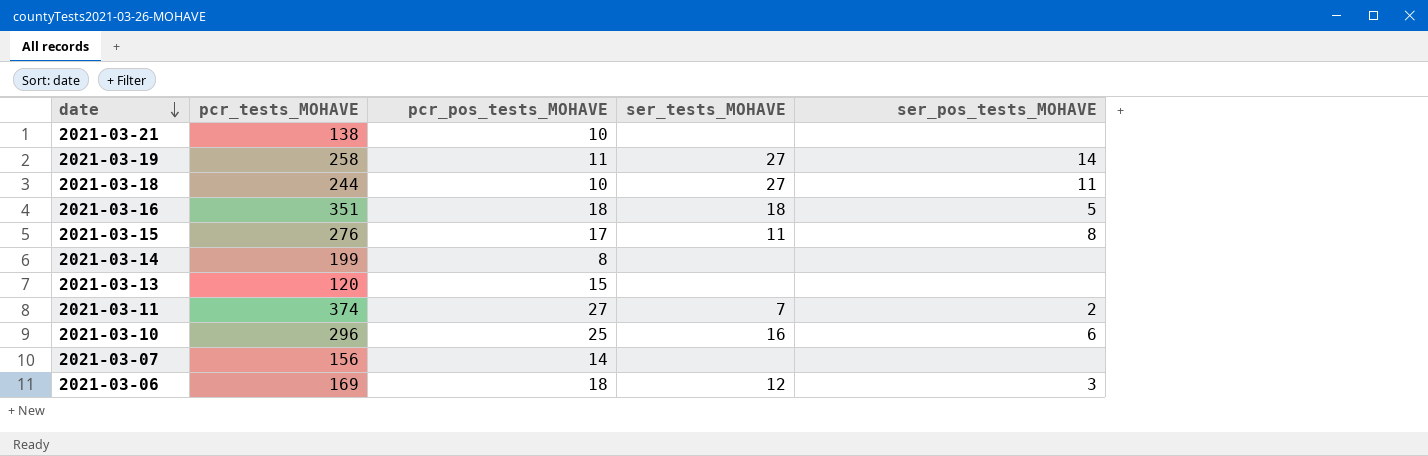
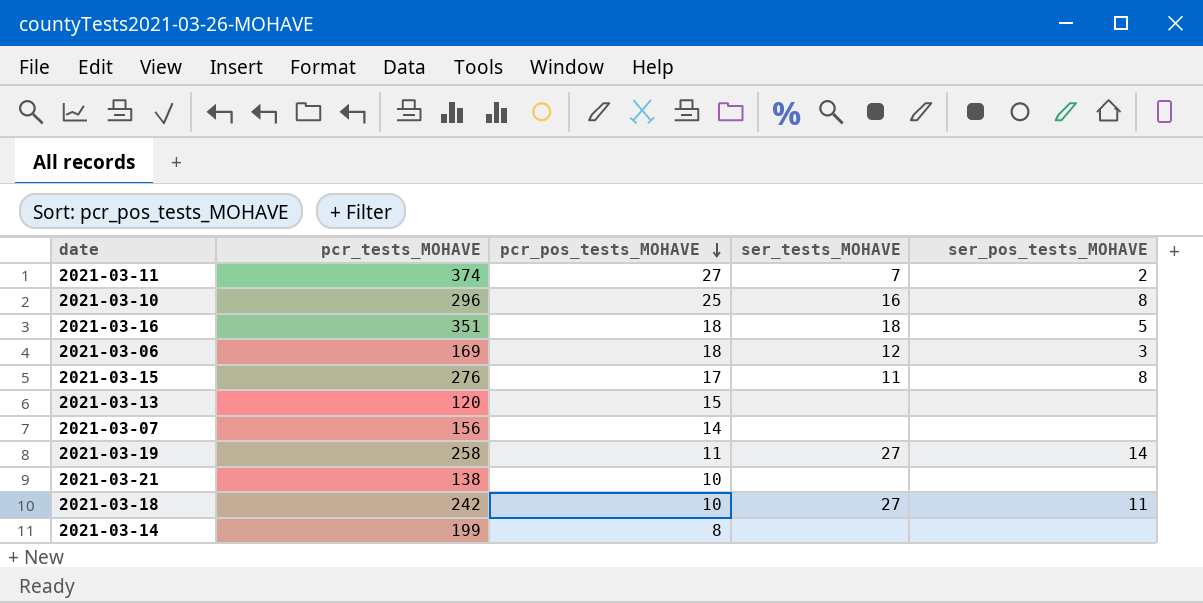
row order: date descending -> pcr_pos_tests_MOHAVE descending
2021-03-10 | ser_pos_tests_MOHAVE: 6 -> 8
2021-03-18 | pcr_tests_MOHAVE: 244 -> 242

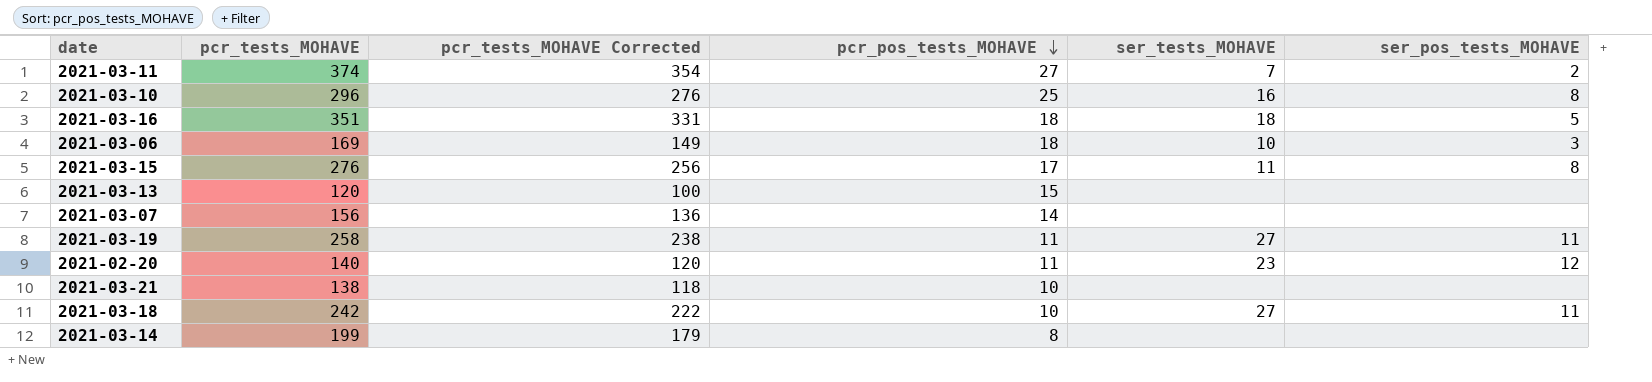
column pcr_tests_MOHAVE Corrected | formula: none -> [pcr_tests_MOHAVE] - 20
2021-03-06 | ser_tests_MOHAVE: 12 -> 10
2021-03-19 | ser_pos_tests_MOHAVE: 14 -> 11
row 2021-02-20: none -> 140 | 120 | 11 | 23 | 12

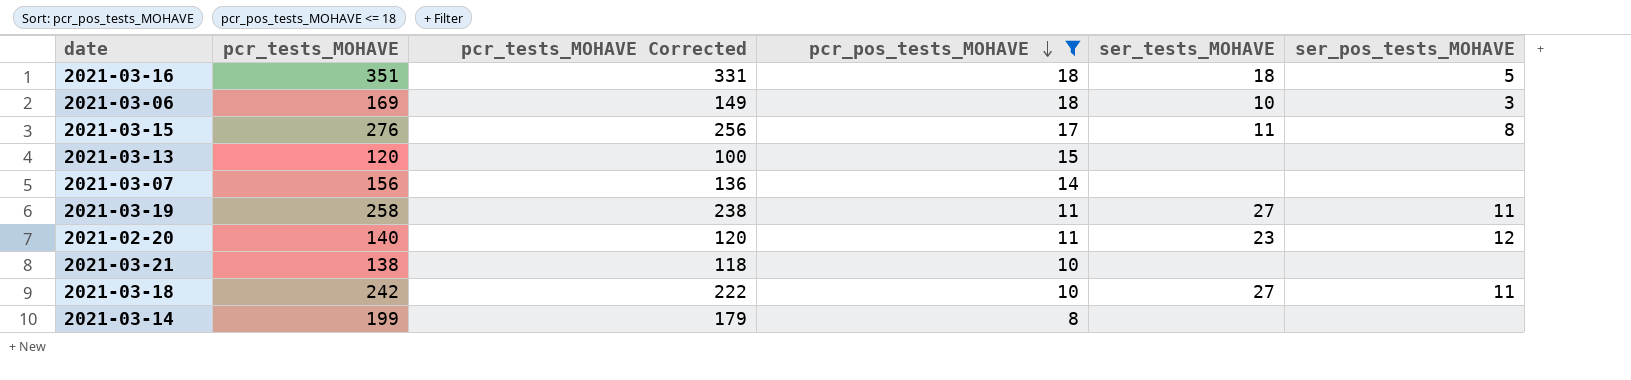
filter: none -> pcr_pos_tests_MOHAVE <= 18

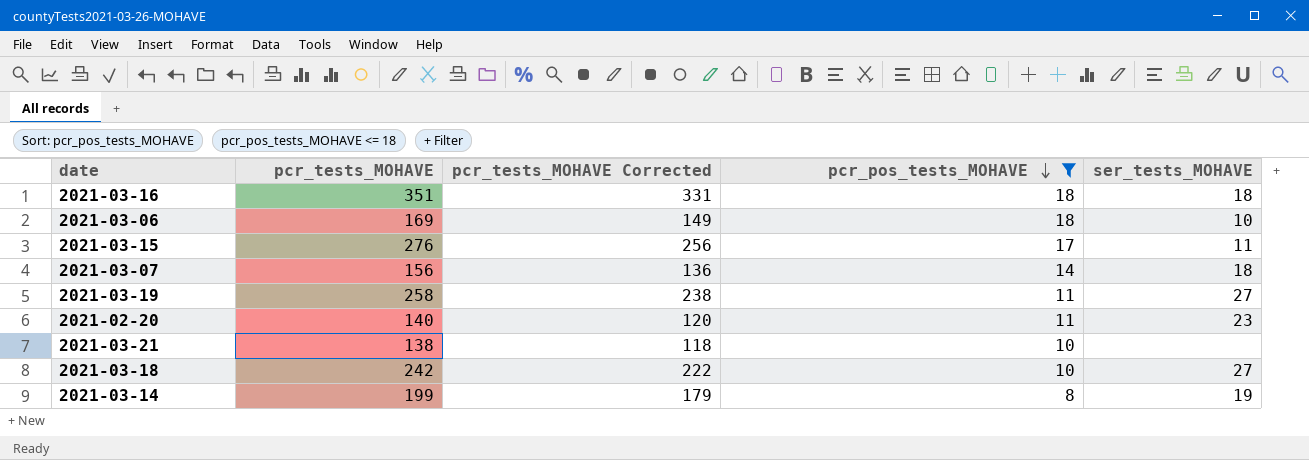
column ser_pos_tests_MOHAVE | position: 6 -> none
row 2021-03-13: 120 | 100 | 15 | none | none -> none
2021-03-07 | ser_tests_MOHAVE: none -> 18
2021-03-14 | ser_tests_MOHAVE: none -> 19

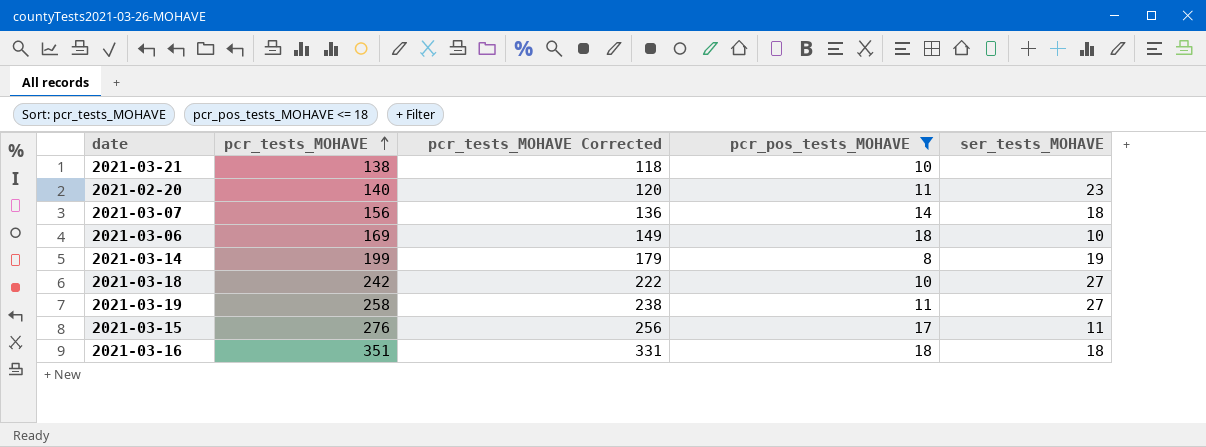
row order: pcr_pos_tests_MOHAVE descending -> pcr_tests_MOHAVE ascending

